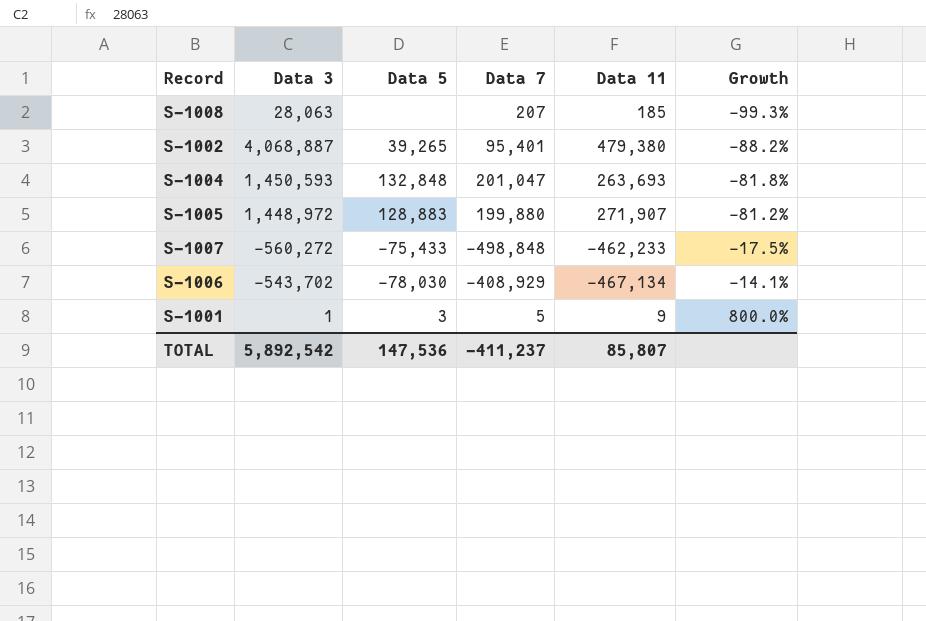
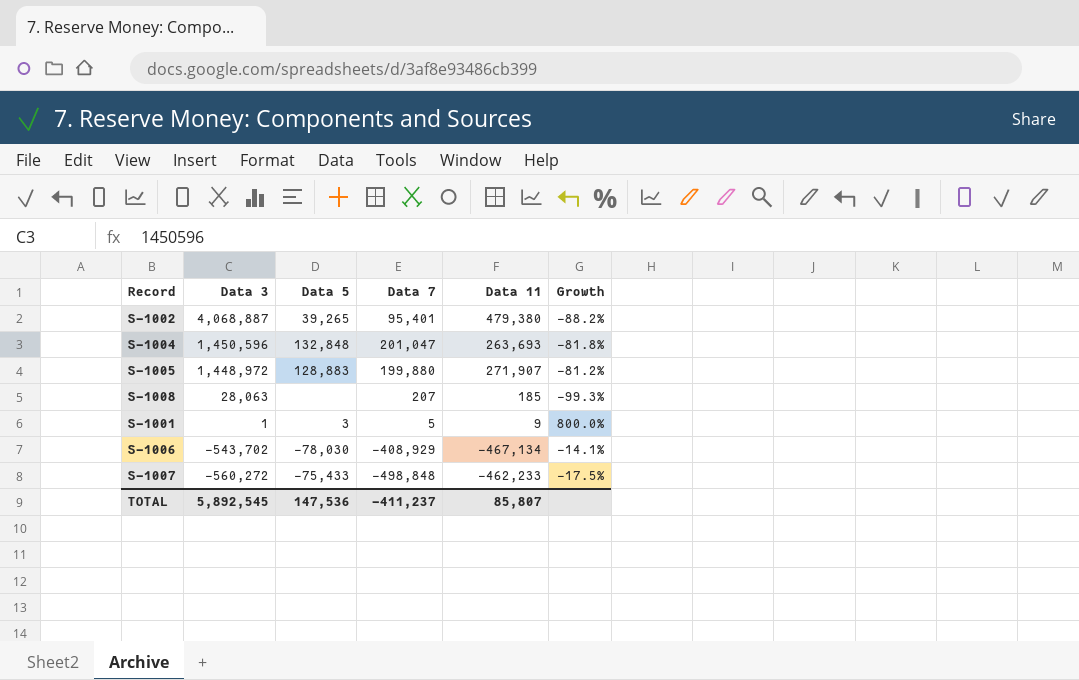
row order: Growth ascending -> Data 3 descending
S-1004 | Data 3: 1,450,593 -> 1,450,596
TOTAL | Data 3: 5,892,542 -> 5,892,545

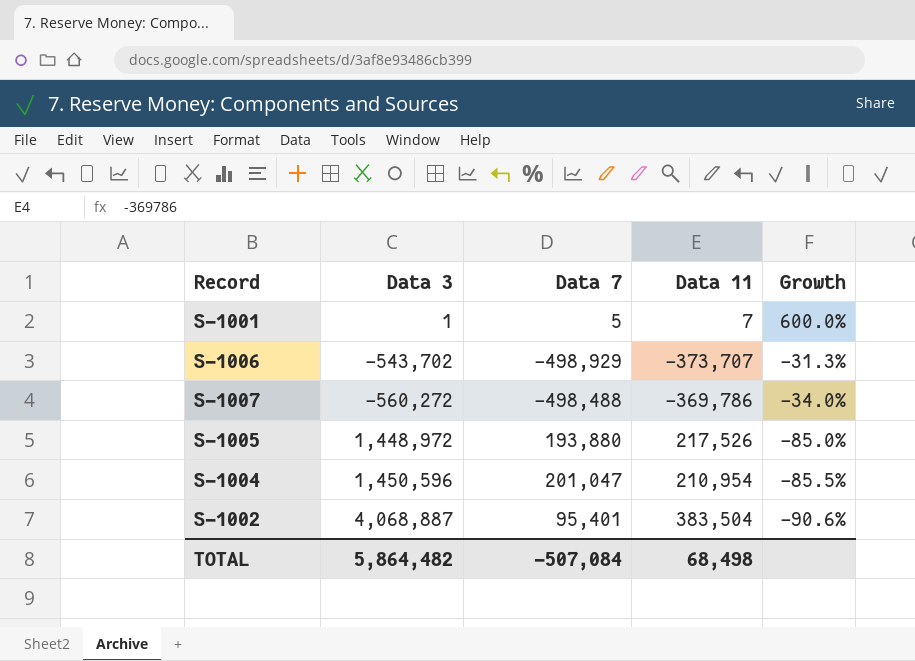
row order: Data 3 descending -> Growth descending
column Data 5 | position: 3 -> none
row S-1008: 28,063 | none | 207 | 185 | -99.3% -> none
S-1001 | Data 11: 9 -> 7
S-1001 | Growth: 800.0% -> 600.0%
S-1006 | Data 7: -408,929 -> -498,929
S-1006 | Data 11: -467,134 -> -373,707
S-1006 | Growth: -14.1% -> -31.3%
S-1007 | Data 7: -498,848 -> -498,488
S-1007 | Data 11: -462,233 -> -369,786
S-1007 | Growth: -17.5% -> -34.0%
S-1005 | Data 7: 199,880 -> 193,880
S-1005 | Data 11: 271,907 -> 217,526
S-1005 | Growth: -81.2% -> -85.0%
S-1004 | Data 11: 263,693 -> 210,954
S-1004 | Growth: -81.8% -> -85.5%
S-1002 | Data 11: 479,380 -> 383,504
S-1002 | Growth: -88.2% -> -90.6%
TOTAL | Data 3: 5,892,545 -> 5,864,482
TOTAL | Data 7: -411,237 -> -507,084
TOTAL | Data 11: 85,807 -> 68,498

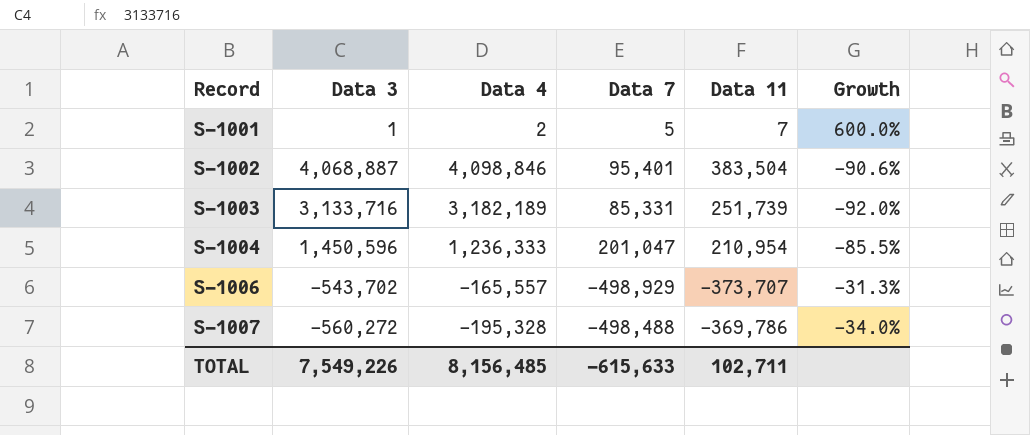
row order: Growth descending -> Record ascending
column Data 4 | position: none -> 3
row S-1005: 1,448,972 | 193,880 | 217,526 | -85.0% -> none
row S-1003: none -> 3,133,716 | 3,182,189 | 85,331 | 251,739 | -92.0%
TOTAL | Data 3: 5,864,482 -> 7,549,226
TOTAL | Data 7: -507,084 -> -615,633
TOTAL | Data 11: 68,498 -> 102,711

